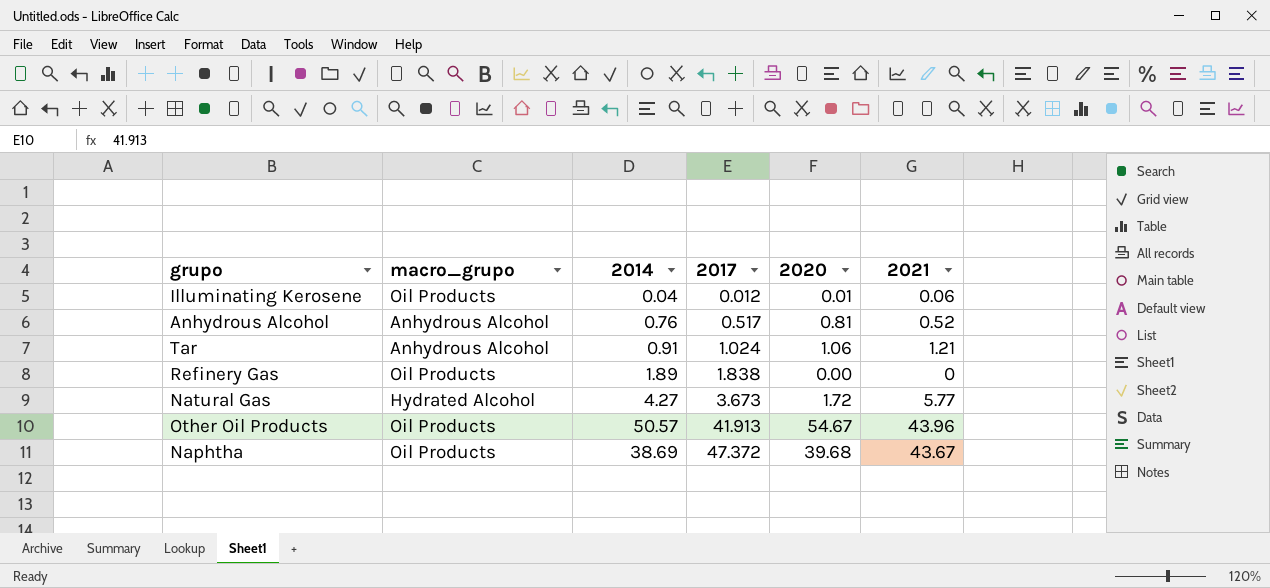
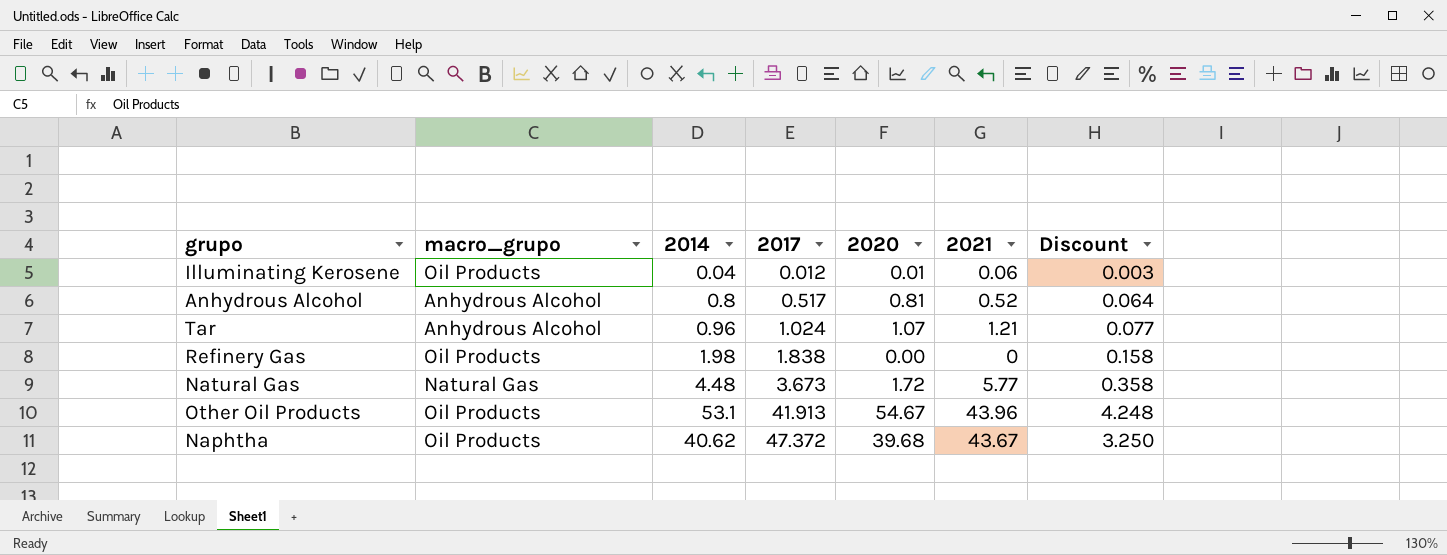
column Discount | formula: none -> [2014] * 0.08
Anhydrous Alcohol | 2014: 0.76 -> 0.8
Tar | 2014: 0.91 -> 0.96
Tar | 2020: 1.06 -> 1.07
Refinery Gas | 2014: 1.89 -> 1.98
Natural Gas | macro_grupo: Hydrated Alcohol -> Natural Gas
Natural Gas | 2014: 4.27 -> 4.48
Other Oil Products | 2014: 50.57 -> 53.1
Naphtha | 2014: 38.69 -> 40.62

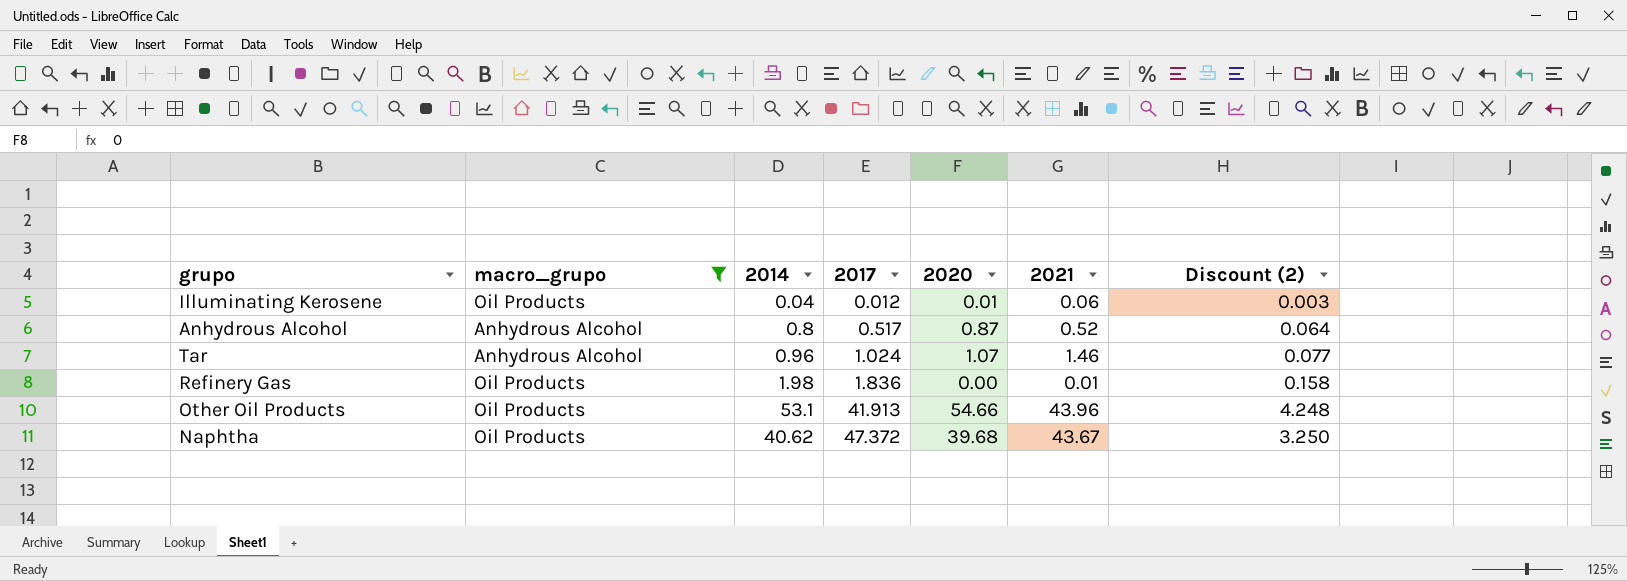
filter: none -> macro_grupo != Natural Gas
column name: Discount -> Discount (2)
Anhydrous Alcohol | 2020: 0.81 -> 0.87
Tar | 2021: 1.21 -> 1.46
Refinery Gas | 2017: 1.838 -> 1.836
Refinery Gas | 2021: 0 -> 0.01
Other Oil Products | 2020: 54.67 -> 54.66

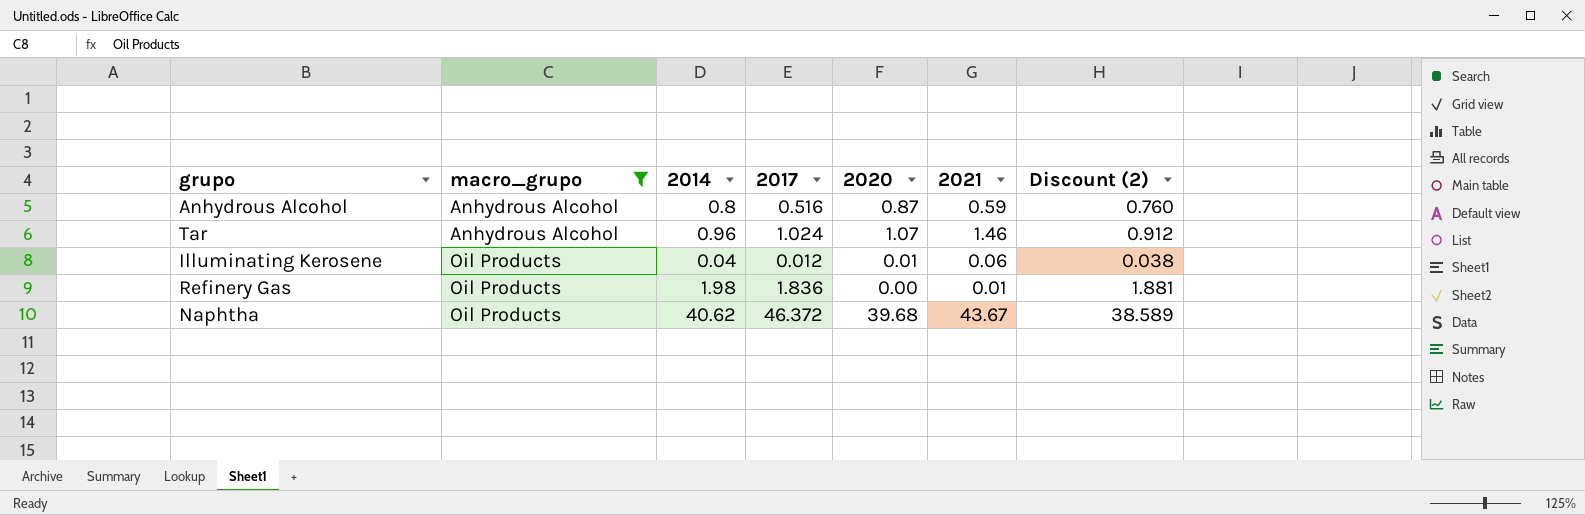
row order: 2017 ascending -> macro_grupo ascending
column Discount (2) | formula: [2014] * 0.08 -> [2014] * 0.95
row Other Oil Products: Oil Products | 53.1 | 41.913 | 54.66 | 43.96 | 4.248 -> none
Anhydrous Alcohol | 2017: 0.517 -> 0.516
Anhydrous Alcohol | 2021: 0.52 -> 0.59
Naphtha | 2017: 47.372 -> 46.372

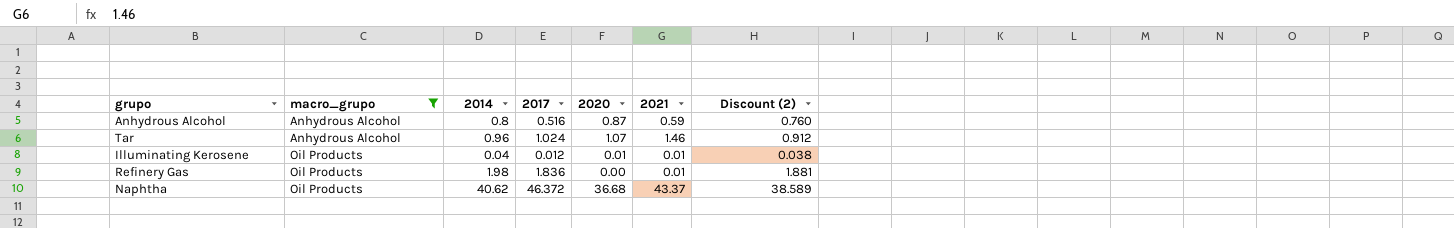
Illuminating Kerosene | 2021: 0.06 -> 0.01
Naphtha | 2020: 39.68 -> 36.68
Naphtha | 2021: 43.67 -> 43.37

